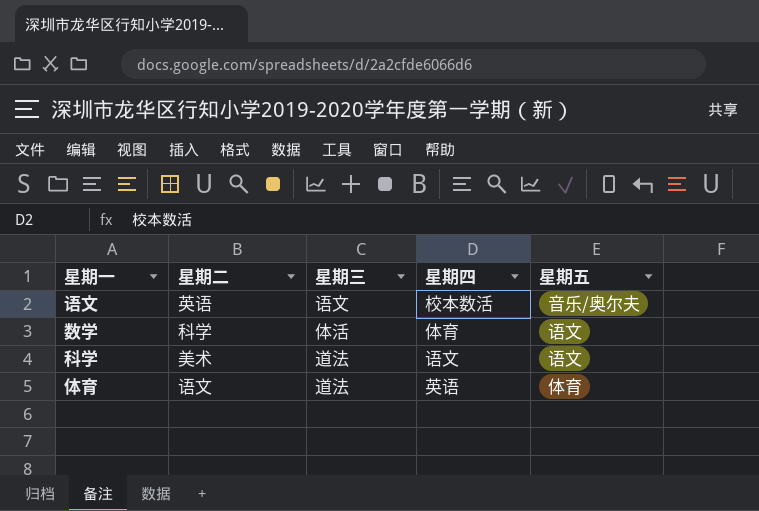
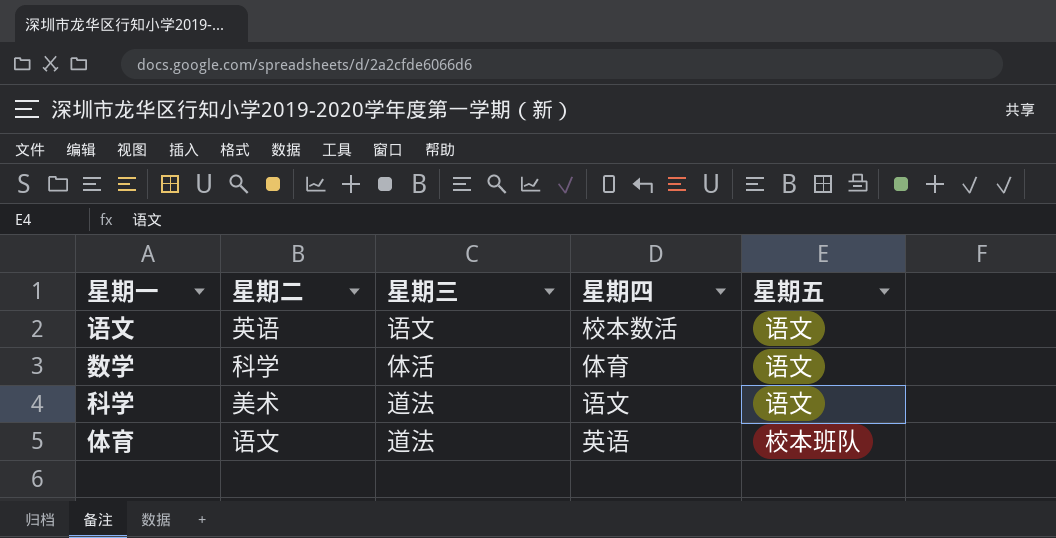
语文 | 星期五: 音乐/奥尔夫 -> 语文
体育 | 星期五: 体育 -> 校本班队

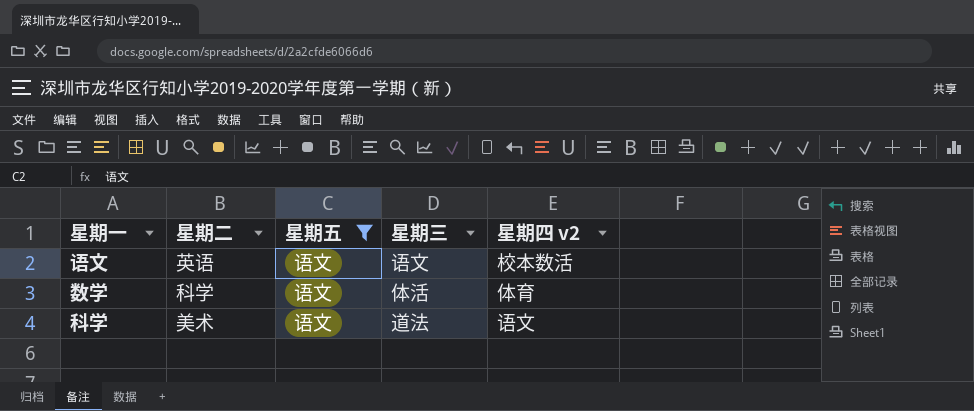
filter: none -> 星期五 = 语文
column 星期五 | position: 5 -> 3
column name: 星期四 -> 星期四 v2

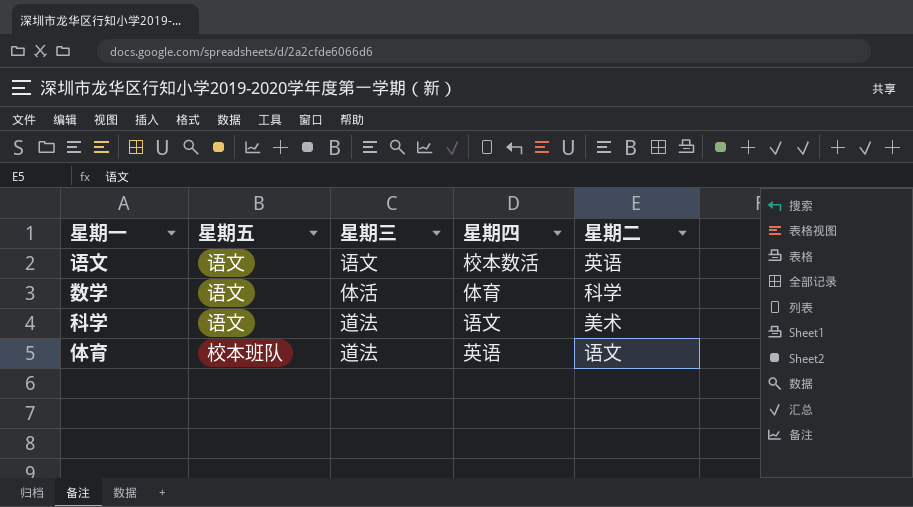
filter: 星期五 = 语文 -> none
column name: 星期四 v2 -> 星期四
column 星期二 | position: 2 -> 5

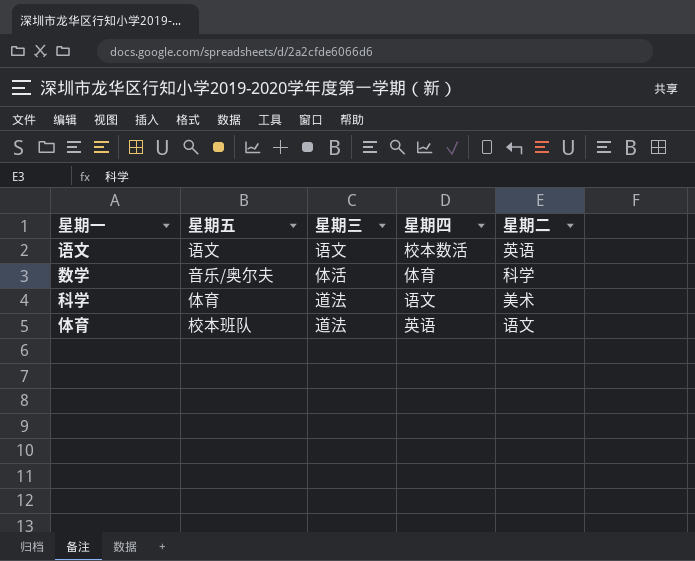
数学 | 星期五: 语文 -> 音乐/奥尔夫
科学 | 星期五: 语文 -> 体育

